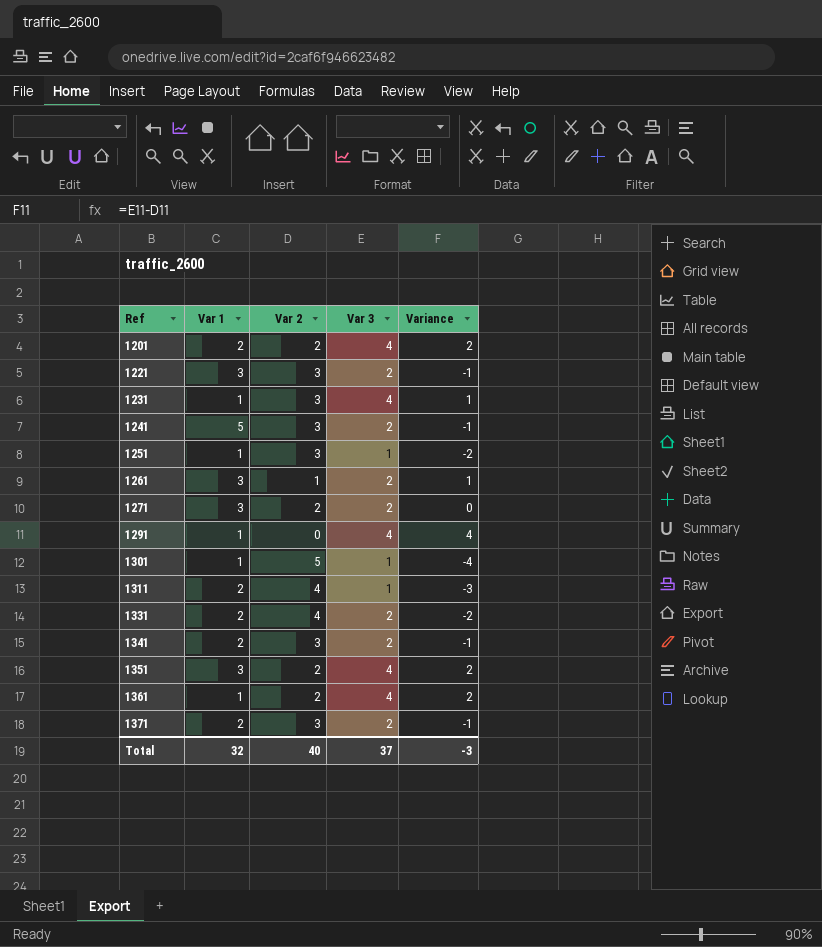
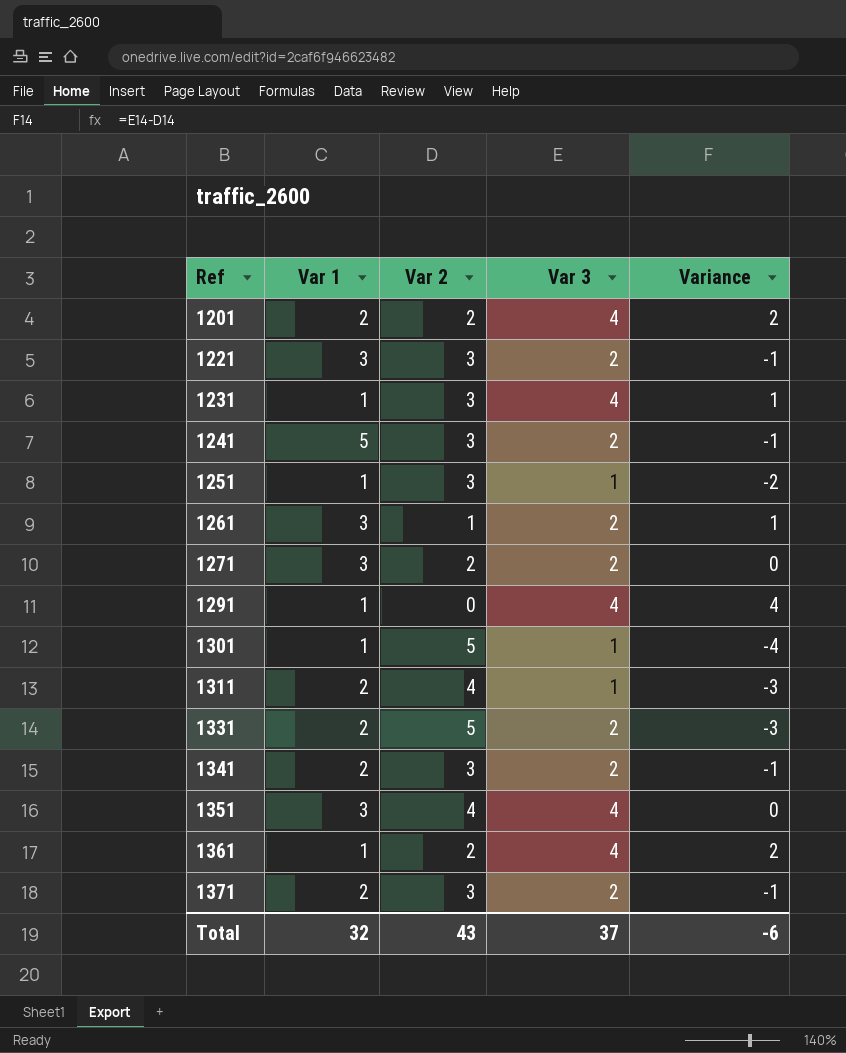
1331 | Var 2: 4 -> 5
1331 | Variance: -2 -> -3
1351 | Var 2: 2 -> 4
1351 | Variance: 2 -> 0
Total | Var 2: 40 -> 43
Total | Variance: -3 -> -6

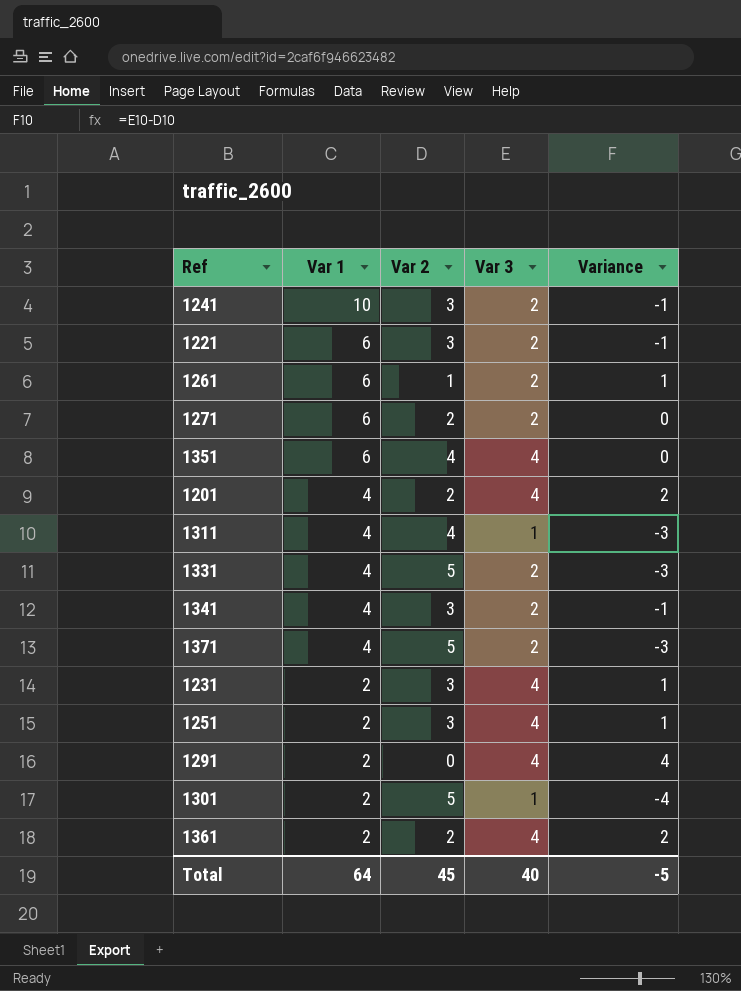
row order: Ref ascending -> Var 1 descending
1241 | Var 1: 5 -> 10
1221 | Var 1: 3 -> 6
1261 | Var 1: 3 -> 6
1271 | Var 1: 3 -> 6
1351 | Var 1: 3 -> 6
1201 | Var 1: 2 -> 4
1311 | Var 1: 2 -> 4
1331 | Var 1: 2 -> 4
1341 | Var 1: 2 -> 4
1371 | Var 1: 2 -> 4
1371 | Var 2: 3 -> 5
1371 | Variance: -1 -> -3
1231 | Var 1: 1 -> 2
1251 | Var 1: 1 -> 2
1251 | Var 3: 1 -> 4
1251 | Variance: -2 -> 1
1291 | Var 1: 1 -> 2
1301 | Var 1: 1 -> 2
1361 | Var 1: 1 -> 2
Total | Var 1: 32 -> 64
Total | Var 2: 43 -> 45
Total | Var 3: 37 -> 40
Total | Variance: -6 -> -5

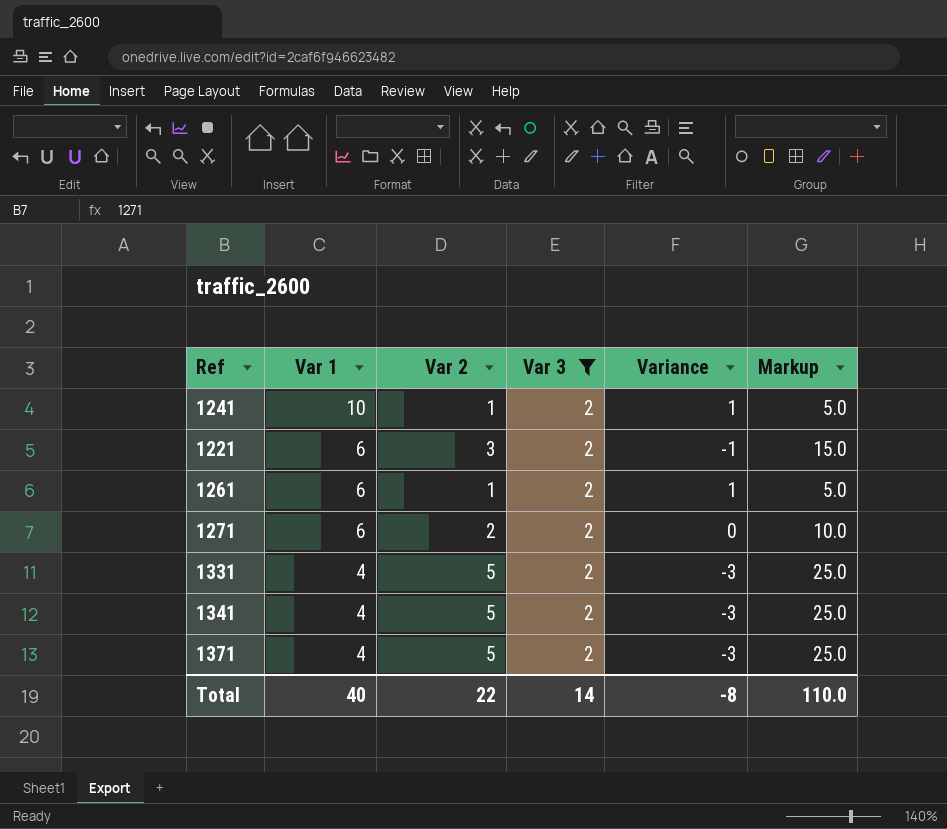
filter: none -> Var 3 = 2
column Markup | formula: none -> [Var 2] * 5
1241 | Var 2: 3 -> 1
1241 | Variance: -1 -> 1
1341 | Var 2: 3 -> 5
1341 | Variance: -1 -> -3
Total | Var 1: 64 -> 40
Total | Var 2: 45 -> 22
Total | Var 3: 40 -> 14
Total | Variance: -5 -> -8

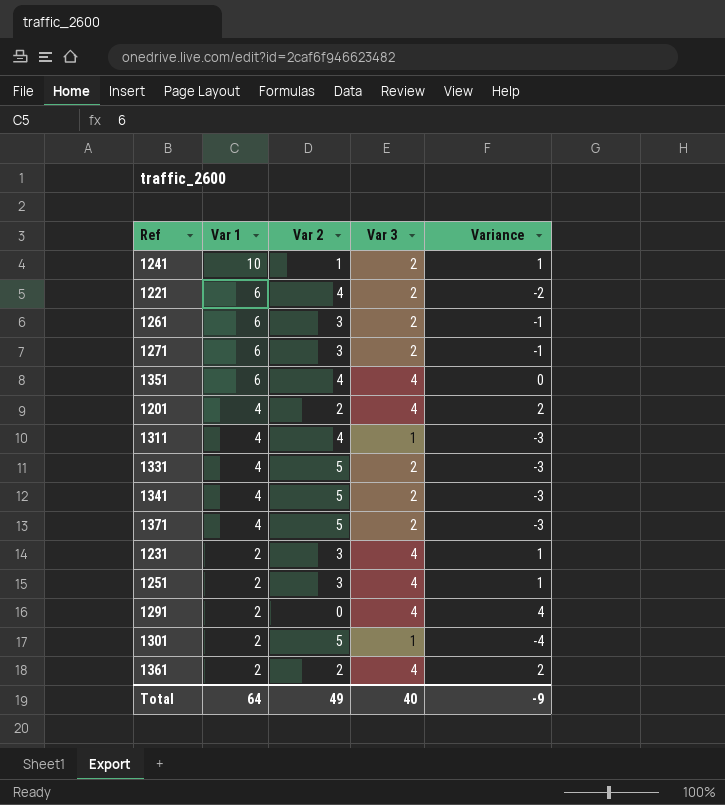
filter: Var 3 = 2 -> none
column Markup | formula: [Var 2] * 5 -> none
1221 | Var 2: 3 -> 4
1221 | Variance: -1 -> -2
1261 | Var 2: 1 -> 3
1261 | Variance: 1 -> -1
1271 | Var 2: 2 -> 3
1271 | Variance: 0 -> -1
Total | Var 1: 40 -> 64
Total | Var 2: 22 -> 49
Total | Var 3: 14 -> 40
Total | Variance: -8 -> -9

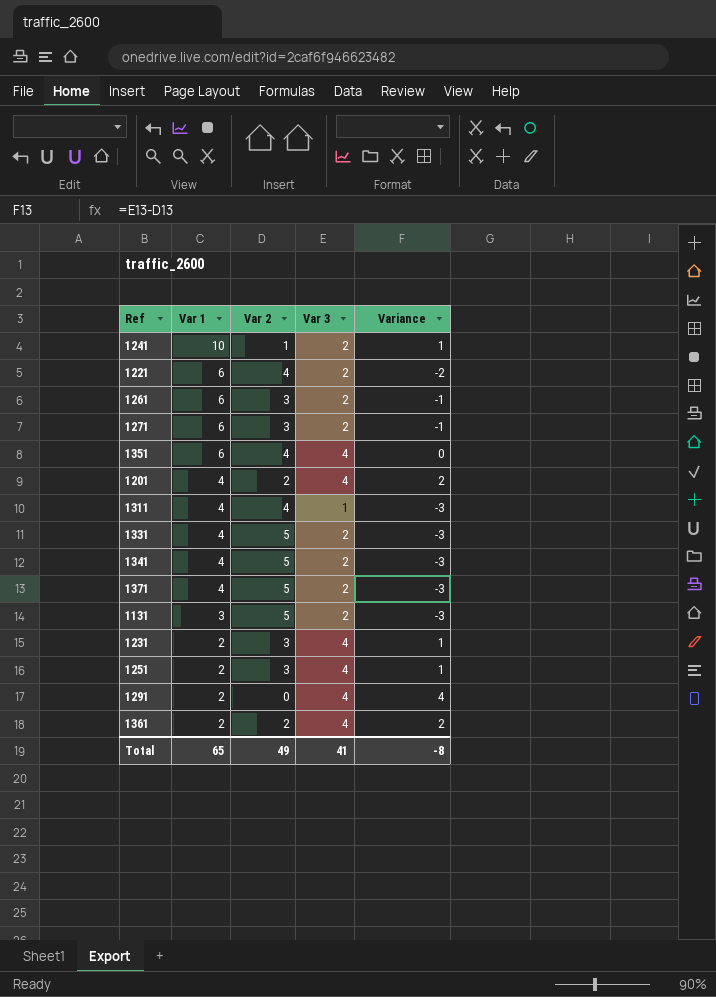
row 1301: 2 | 5 | 1 | -4 -> none
row 1131: none -> 3 | 5 | 2 | -3
Total | Var 1: 64 -> 65
Total | Var 3: 40 -> 41
Total | Variance: -9 -> -8

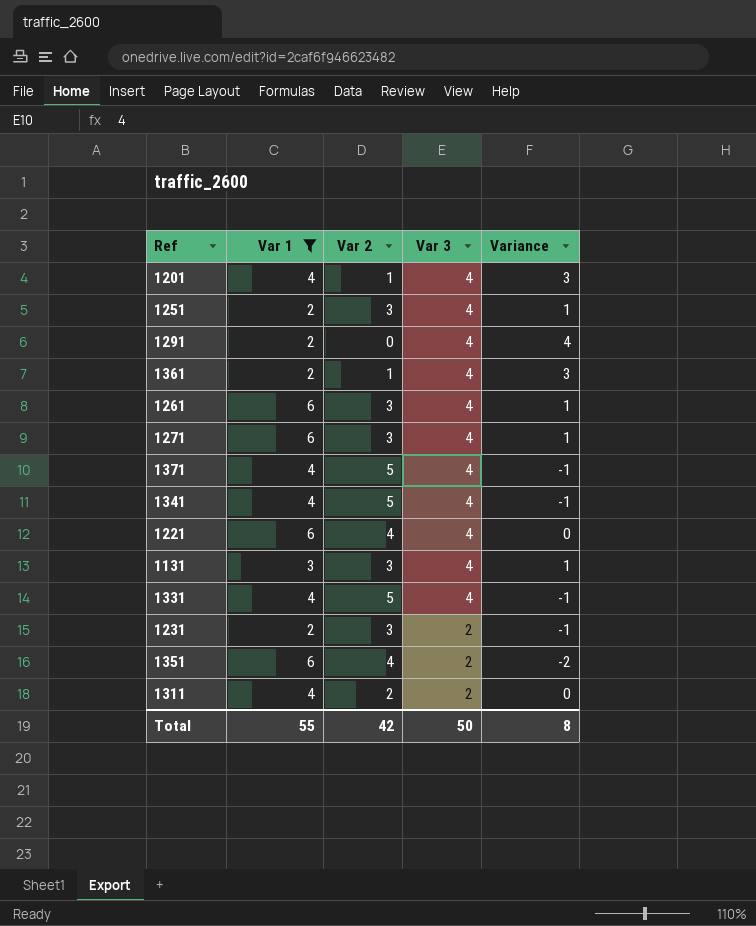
filter: none -> Var 1 != 10
row order: Var 1 descending -> Var 3 descending
1201 | Var 2: 2 -> 1
1201 | Variance: 2 -> 3
1361 | Var 2: 2 -> 1
1361 | Variance: 2 -> 3
1261 | Var 3: 2 -> 4
1261 | Variance: -1 -> 1
1271 | Var 3: 2 -> 4
1271 | Variance: -1 -> 1
1371 | Var 3: 2 -> 4
1371 | Variance: -3 -> -1
1341 | Var 3: 2 -> 4
1341 | Variance: -3 -> -1
1221 | Var 3: 2 -> 4
1221 | Variance: -2 -> 0
1131 | Var 2: 5 -> 3
1131 | Var 3: 2 -> 4
1131 | Variance: -3 -> 1
1331 | Var 3: 2 -> 4
1331 | Variance: -3 -> -1
1231 | Var 3: 4 -> 2
1231 | Variance: 1 -> -1
1351 | Var 3: 4 -> 2
1351 | Variance: 0 -> -2
1311 | Var 2: 4 -> 2
1311 | Var 3: 1 -> 2
1311 | Variance: -3 -> 0
Total | Var 1: 65 -> 55
Total | Var 2: 49 -> 42
Total | Var 3: 41 -> 50
Total | Variance: -8 -> 8

